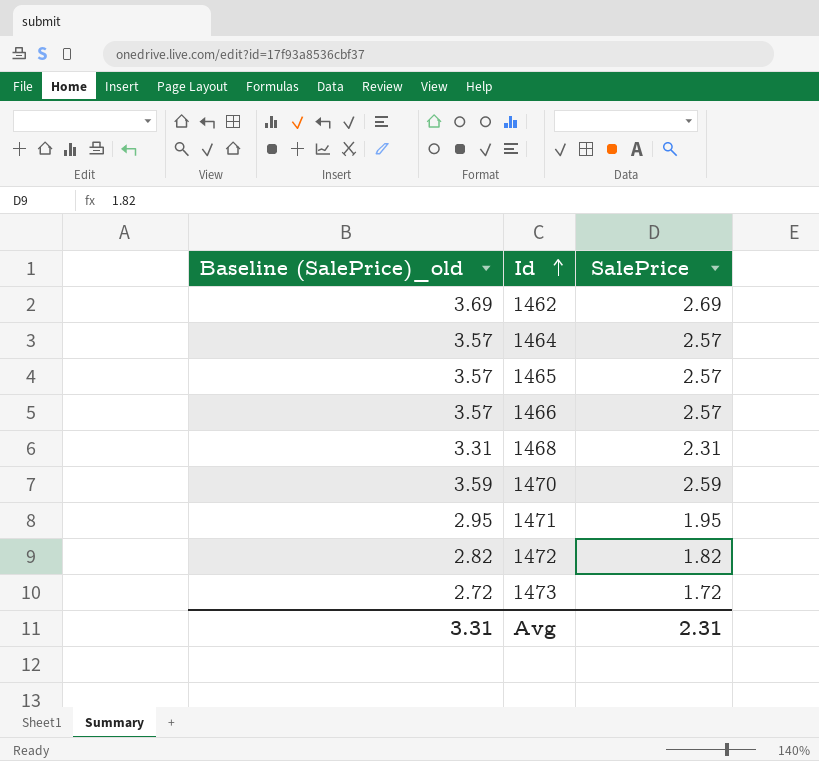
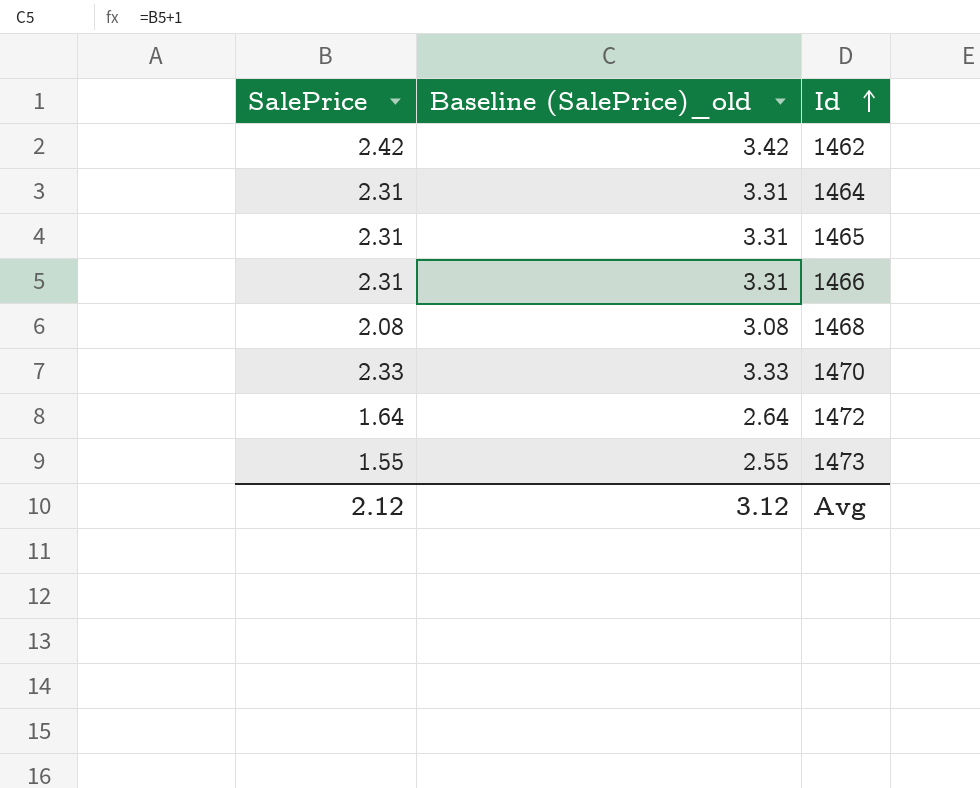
column SalePrice | position: 3 -> 1
row 1471: 2.95 | 1.95 -> none
1462 | SalePrice: 2.69 -> 2.42
1462 | Baseline (SalePrice)_old: 3.69 -> 3.42
1464 | SalePrice: 2.57 -> 2.31
1464 | Baseline (SalePrice)_old: 3.57 -> 3.31
1465 | SalePrice: 2.57 -> 2.31
1465 | Baseline (SalePrice)_old: 3.57 -> 3.31
1466 | SalePrice: 2.57 -> 2.31
1466 | Baseline (SalePrice)_old: 3.57 -> 3.31
1468 | SalePrice: 2.31 -> 2.08
1468 | Baseline (SalePrice)_old: 3.31 -> 3.08
1470 | SalePrice: 2.59 -> 2.33
1470 | Baseline (SalePrice)_old: 3.59 -> 3.33
1472 | SalePrice: 1.82 -> 1.64
1472 | Baseline (SalePrice)_old: 2.82 -> 2.64
1473 | SalePrice: 1.72 -> 1.55
1473 | Baseline (SalePrice)_old: 2.72 -> 2.55
Avg | SalePrice: 2.31 -> 2.12
Avg | Baseline (SalePrice)_old: 3.31 -> 3.12

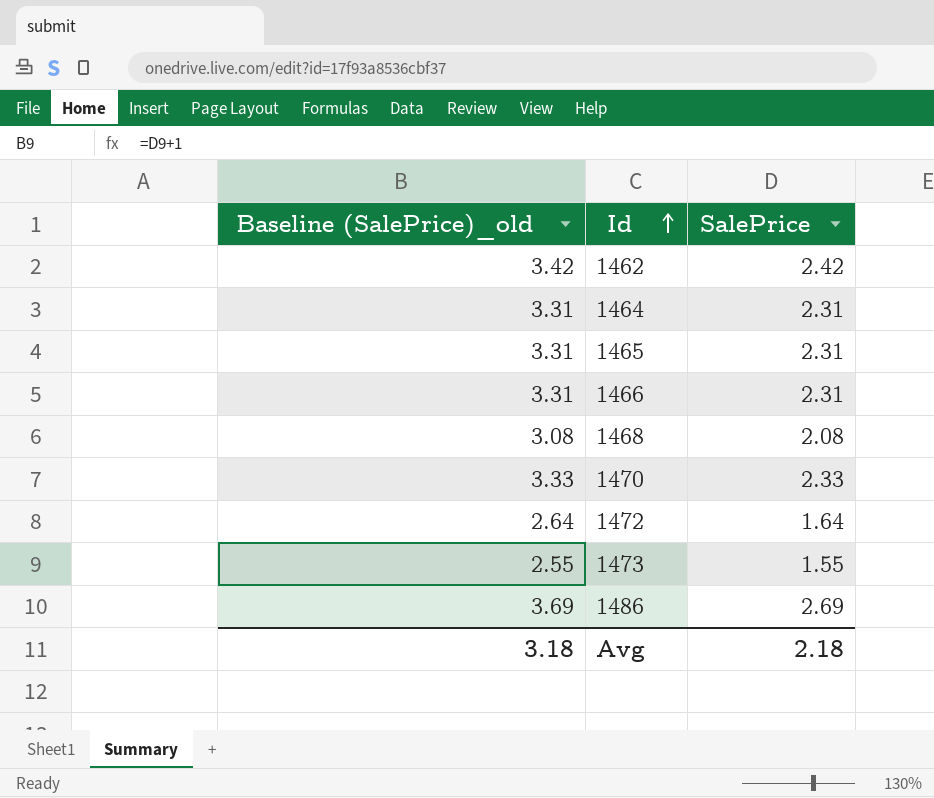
column SalePrice | position: 1 -> 3
row 1486: none -> 3.69 | 2.69
Avg | Baseline (SalePrice)_old: 3.12 -> 3.18
Avg | SalePrice: 2.12 -> 2.18

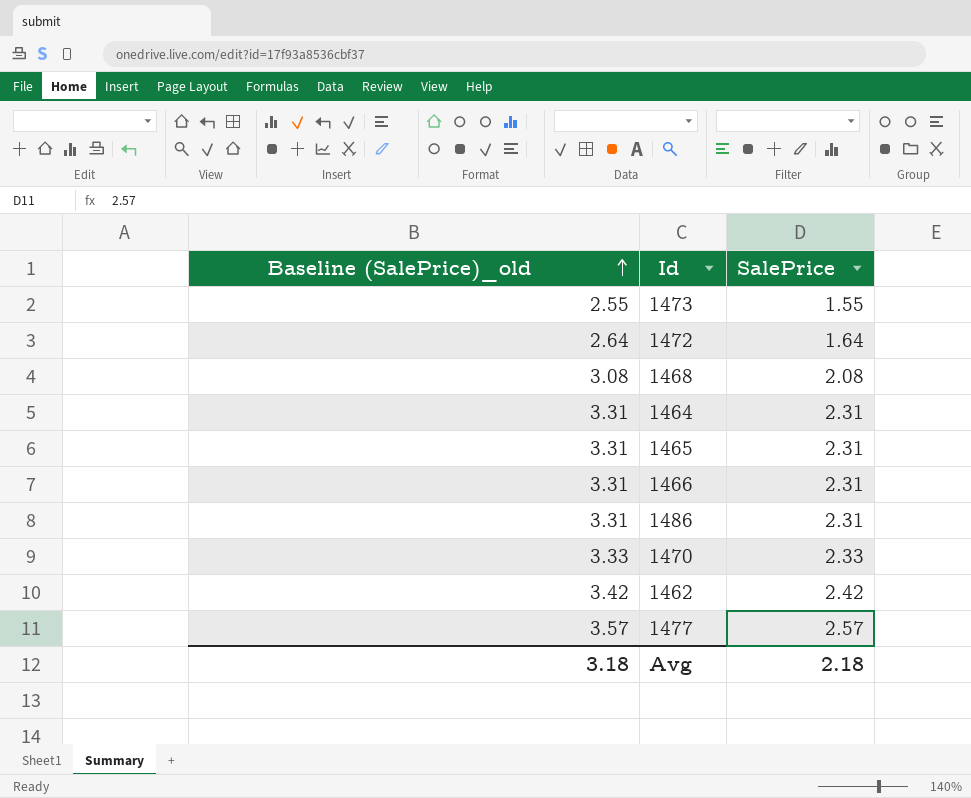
row order: Id ascending -> Baseline (SalePrice)_old ascending
1486 | Baseline (SalePrice)_old: 3.69 -> 3.31
1486 | SalePrice: 2.69 -> 2.31
row 1477: none -> 3.57 | 2.57

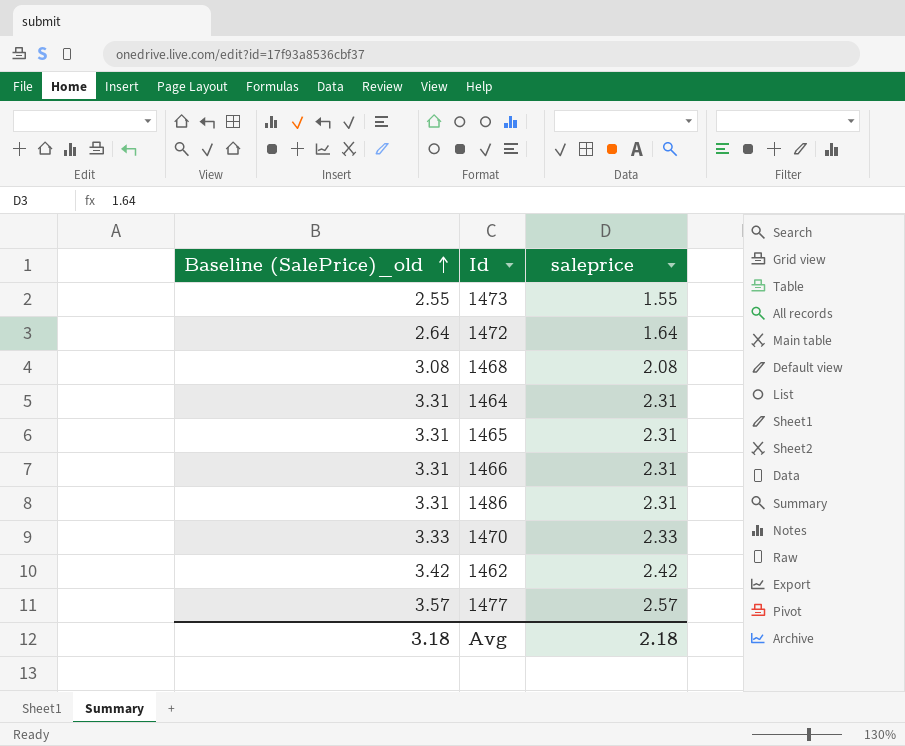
column name: SalePrice -> saleprice

